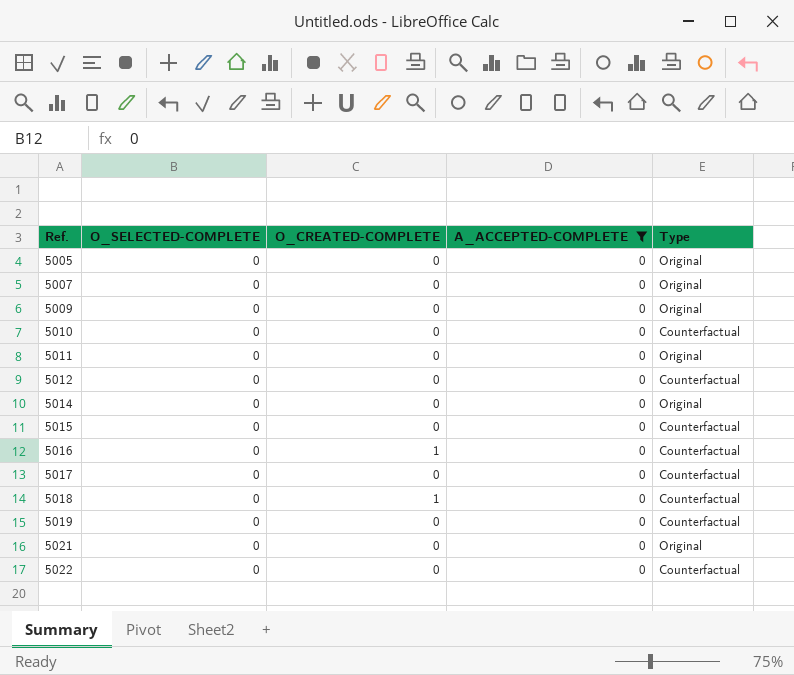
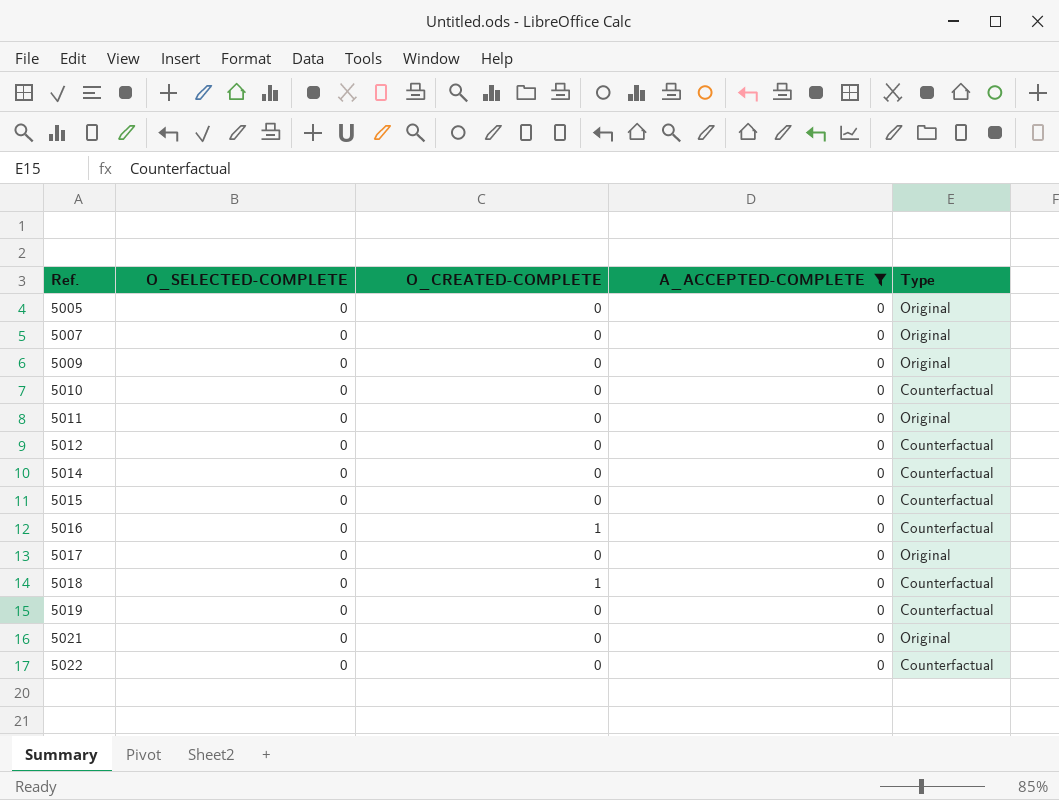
5014 | Type: Original -> Counterfactual
5017 | Type: Counterfactual -> Original

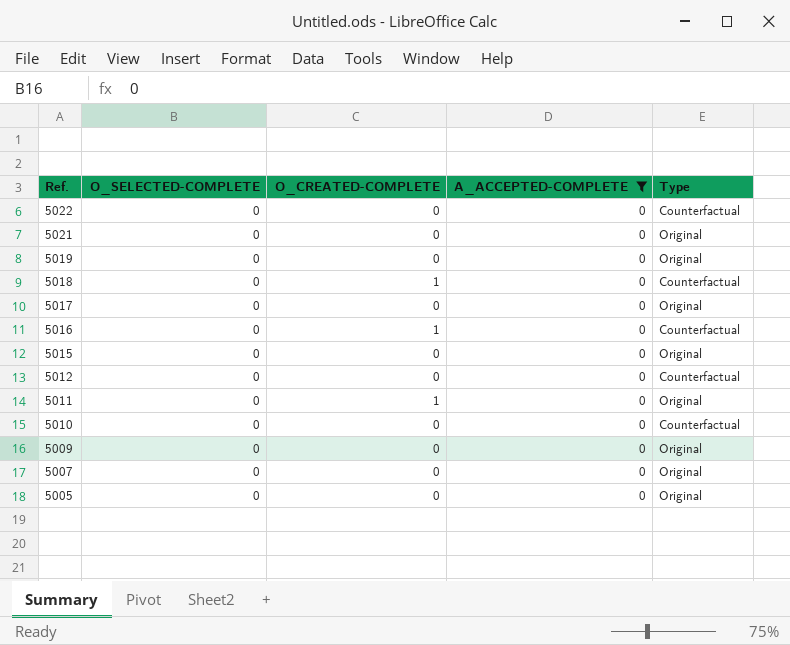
row order: Ref. ascending -> Ref. descending
row 5014: 0 | 0 | 0 | Counterfactual -> none
5019 | Type: Counterfactual -> Original
5015 | Type: Counterfactual -> Original
5011 | O_CREATED-COMPLETE: 0 -> 1

